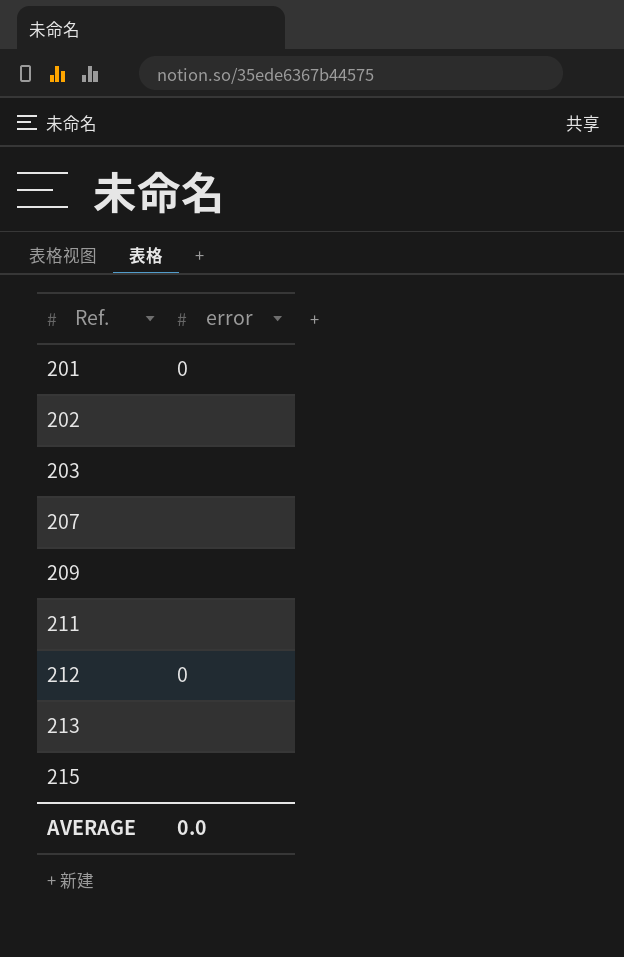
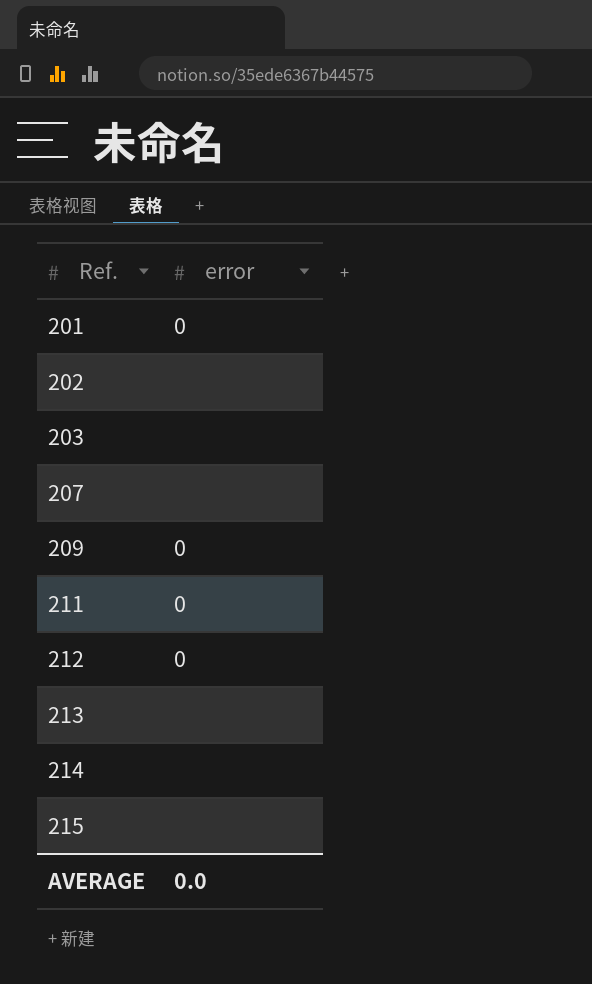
209 | error: none -> 0
211 | error: none -> 0
row 214: none -> none

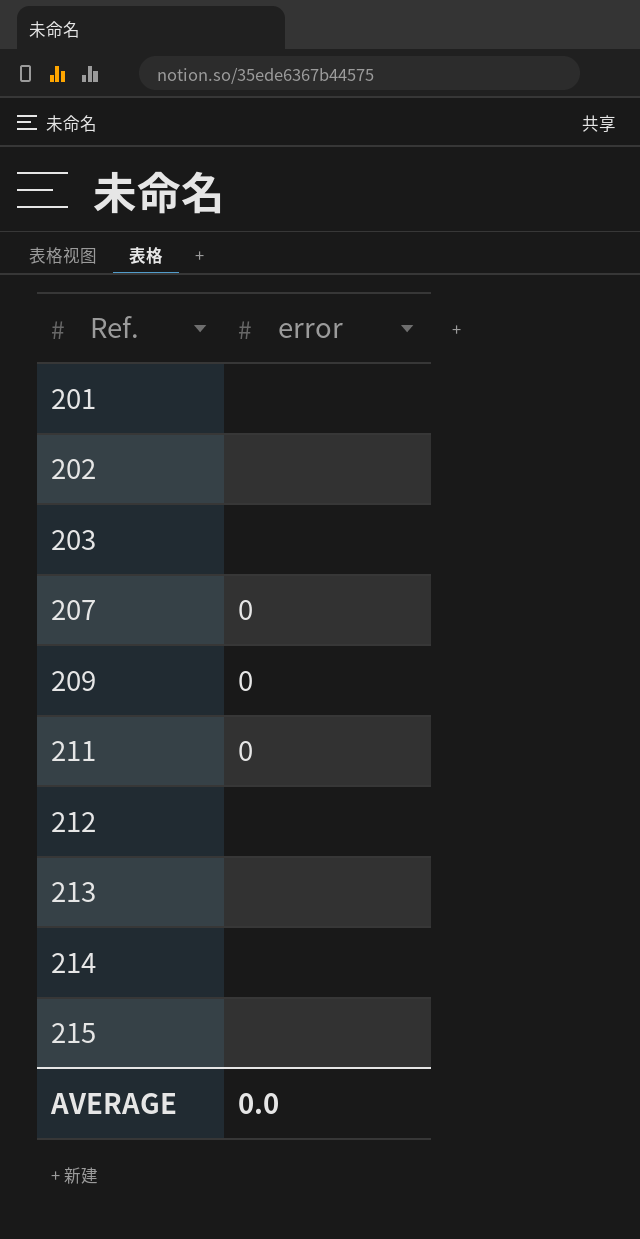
201 | error: 0 -> none
207 | error: none -> 0
212 | error: 0 -> none

